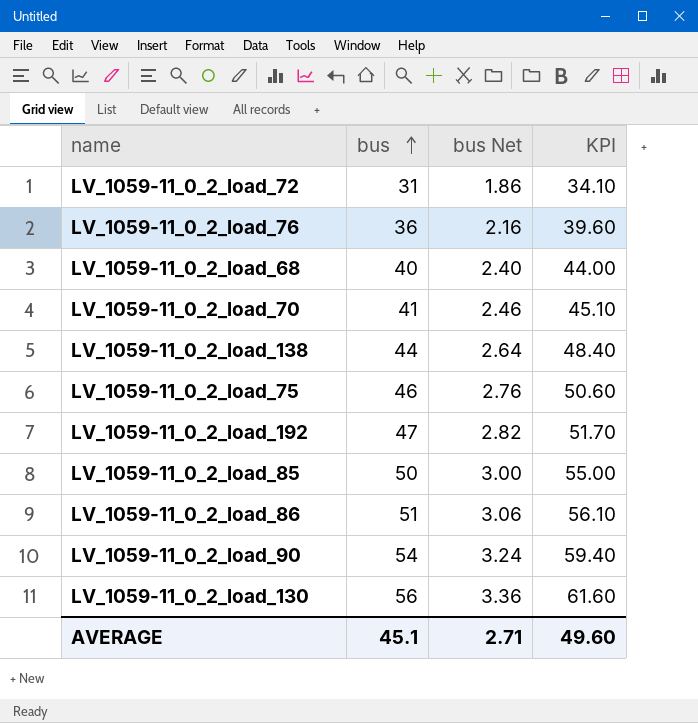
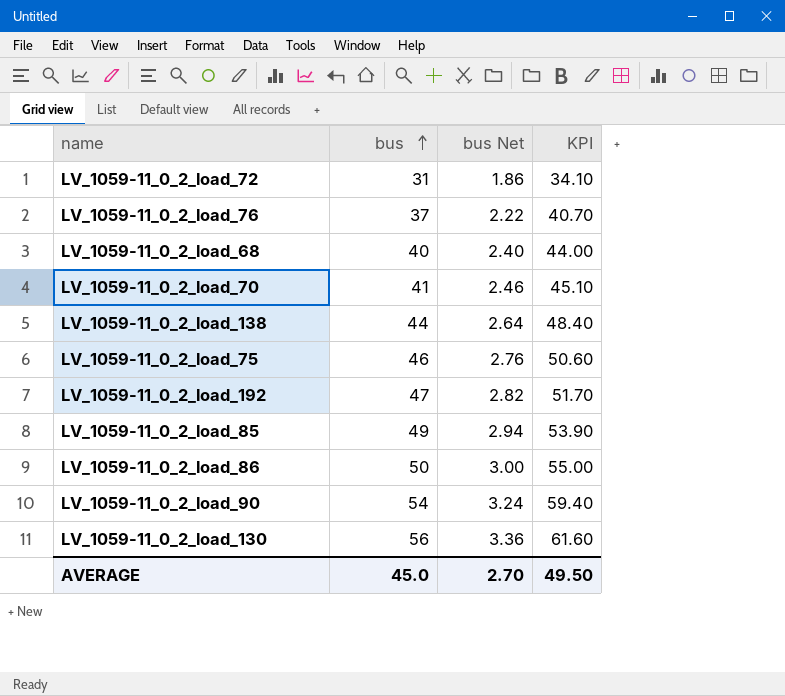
LV_1059-11_0_2_load_76 | bus: 36 -> 37
LV_1059-11_0_2_load_76 | bus Net: 2.16 -> 2.22
LV_1059-11_0_2_load_76 | KPI: 39.60 -> 40.70
LV_1059-11_0_2_load_85 | bus: 50 -> 49
LV_1059-11_0_2_load_85 | bus Net: 3.00 -> 2.94
LV_1059-11_0_2_load_85 | KPI: 55.00 -> 53.90
LV_1059-11_0_2_load_86 | bus: 51 -> 50
LV_1059-11_0_2_load_86 | bus Net: 3.06 -> 3.00
LV_1059-11_0_2_load_86 | KPI: 56.10 -> 55.00
AVERAGE | bus: 45.1 -> 45.0
AVERAGE | bus Net: 2.71 -> 2.70
AVERAGE | KPI: 49.60 -> 49.50

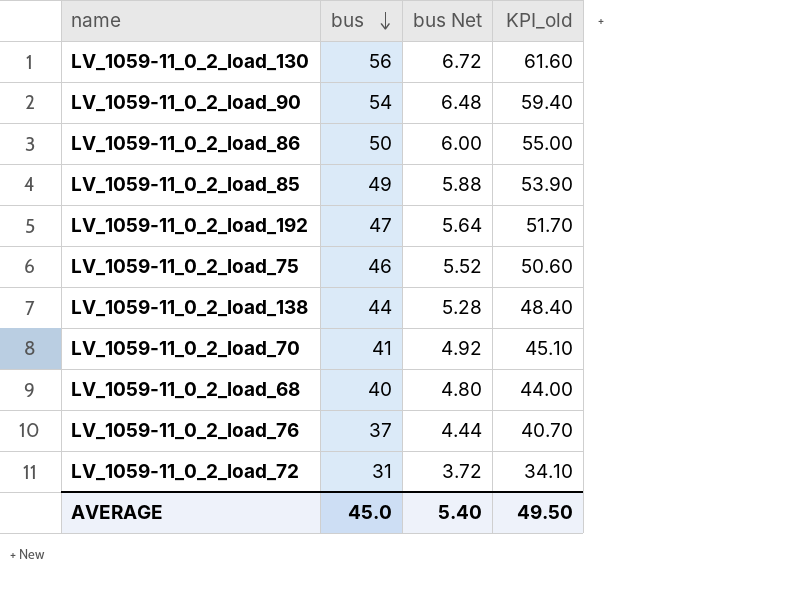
row order: bus ascending -> bus descending
column bus Net | formula: [bus] * 0.06 -> [bus] * 0.12
column name: KPI -> KPI_old
AVERAGE | bus Net: 2.70 -> 5.40

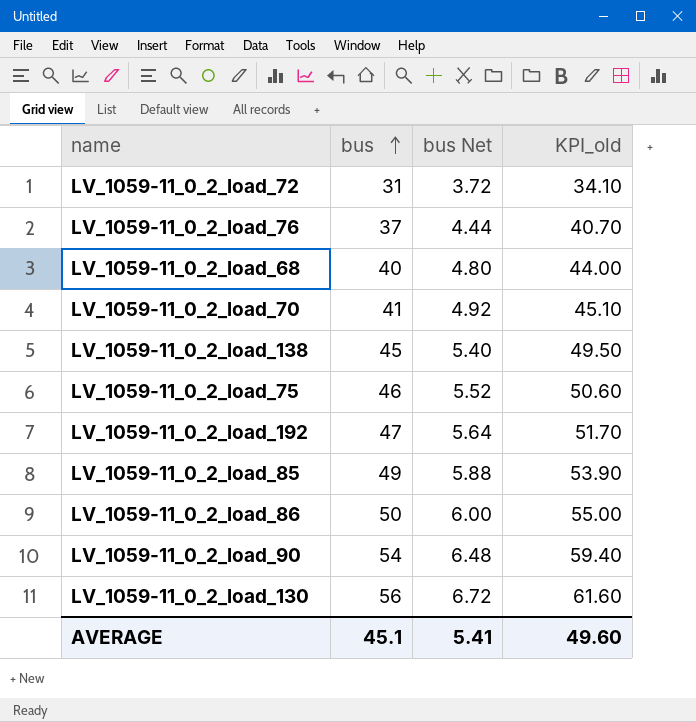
row order: bus descending -> bus ascending
LV_1059-11_0_2_load_138 | bus: 44 -> 45
LV_1059-11_0_2_load_138 | bus Net: 5.28 -> 5.40
LV_1059-11_0_2_load_138 | KPI_old: 48.40 -> 49.50
AVERAGE | bus: 45.0 -> 45.1
AVERAGE | bus Net: 5.40 -> 5.41
AVERAGE | KPI_old: 49.50 -> 49.60

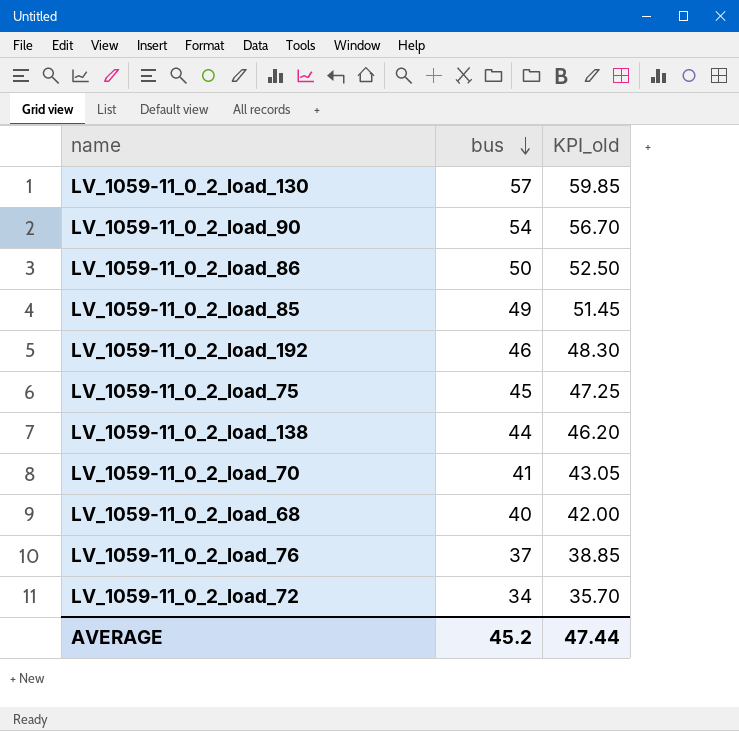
row order: bus ascending -> bus descending
column bus Net | formula: [bus] * 0.12 -> none
column KPI_old | formula: [bus] * 1.1 -> [bus] * 1.05
LV_1059-11_0_2_load_130 | bus: 56 -> 57
LV_1059-11_0_2_load_192 | bus: 47 -> 46
LV_1059-11_0_2_load_75 | bus: 46 -> 45
LV_1059-11_0_2_load_138 | bus: 45 -> 44
LV_1059-11_0_2_load_72 | bus: 31 -> 34
AVERAGE | bus: 45.1 -> 45.2
AVERAGE | KPI_old: 49.60 -> 47.44

